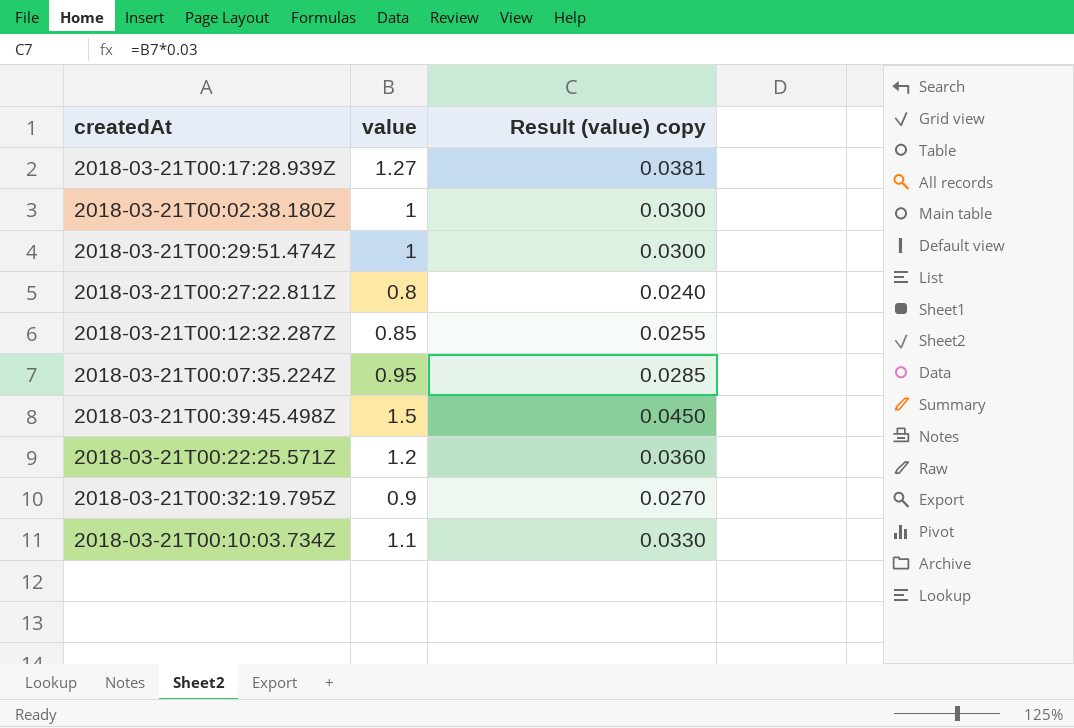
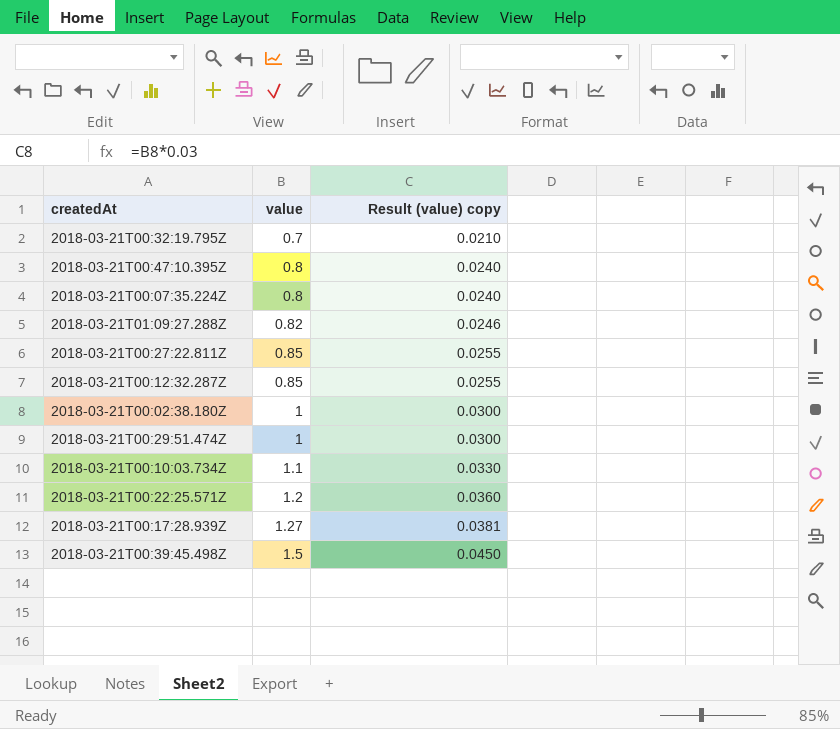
row order: none -> value ascending
2018-03-21T00:32:19.795Z | value: 0.9 -> 0.7
2018-03-21T00:32:19.795Z | Result (value) copy: 0.0270 -> 0.0210
row 2018-03-21T00:47:10.395Z: none -> 0.8 | 0.0240
2018-03-21T00:07:35.224Z | value: 0.95 -> 0.8
2018-03-21T00:07:35.224Z | Result (value) copy: 0.0285 -> 0.0240
row 2018-03-21T01:09:27.288Z: none -> 0.82 | 0.0246
2018-03-21T00:27:22.811Z | value: 0.8 -> 0.85
2018-03-21T00:27:22.811Z | Result (value) copy: 0.0240 -> 0.0255

